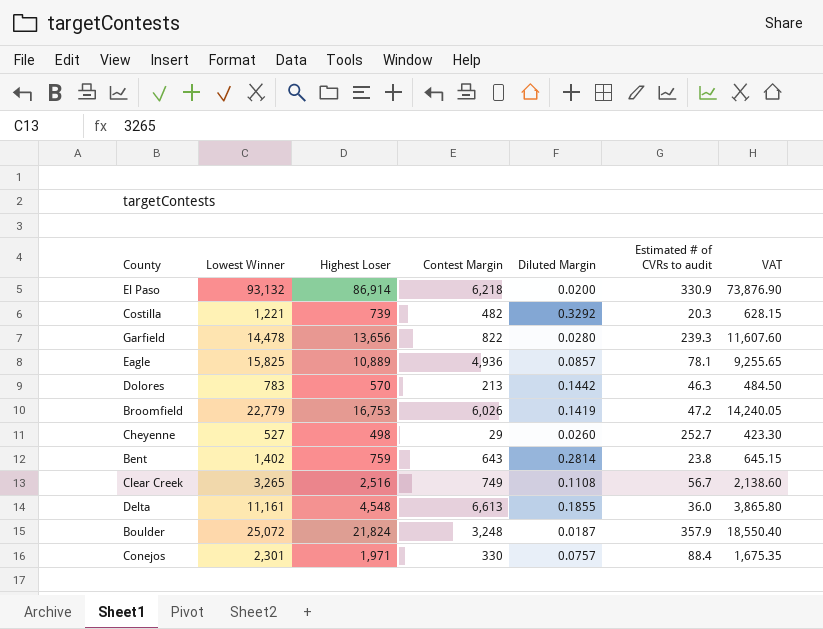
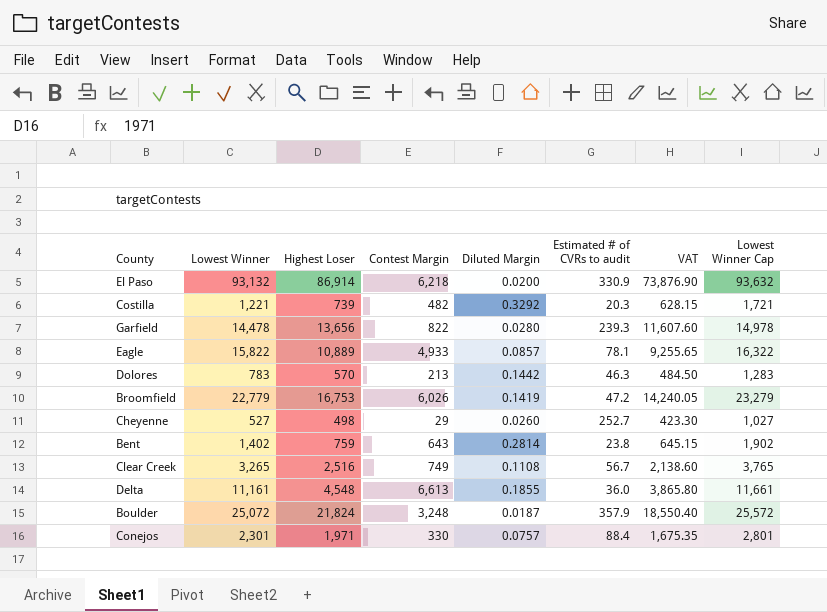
column Lowest Winner Cap | formula: none -> [Lowest Winner] + 500
Eagle | Lowest Winner: 15,825 -> 15,822
Eagle | Contest Margin: 4,936 -> 4,933

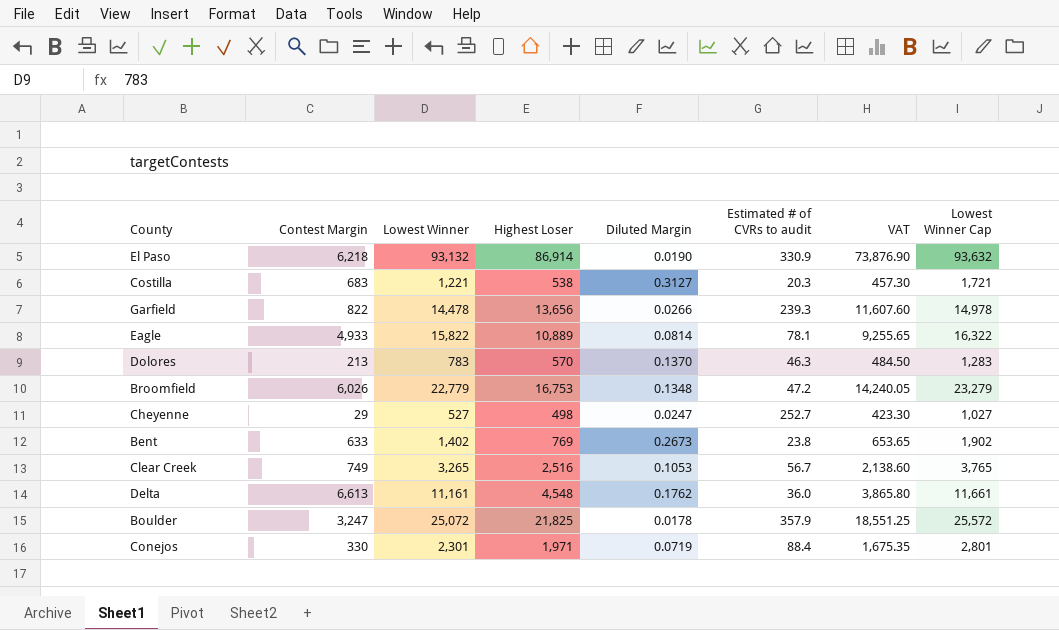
column Contest Margin | position: 4 -> 2
El Paso | Diluted Margin: 0.0200 -> 0.0190
Costilla | Contest Margin: 482 -> 683
Costilla | Highest Loser: 739 -> 538
Costilla | Diluted Margin: 0.3292 -> 0.3127
Costilla | VAT: 628.15 -> 457.30
Garfield | Diluted Margin: 0.0280 -> 0.0266
Eagle | Diluted Margin: 0.0857 -> 0.0814
Dolores | Diluted Margin: 0.1442 -> 0.1370
Broomfield | Diluted Margin: 0.1419 -> 0.1348
Cheyenne | Diluted Margin: 0.0260 -> 0.0247
Bent | Contest Margin: 643 -> 633
Bent | Highest Loser: 759 -> 769
Bent | Diluted Margin: 0.2814 -> 0.2673
Bent | VAT: 645.15 -> 653.65
Clear Creek | Diluted Margin: 0.1108 -> 0.1053
Delta | Diluted Margin: 0.1855 -> 0.1762
Boulder | Contest Margin: 3,248 -> 3,247
Boulder | Highest Loser: 21,824 -> 21,825
Boulder | Diluted Margin: 0.0187 -> 0.0178
Boulder | VAT: 18,550.40 -> 18,551.25
Conejos | Diluted Margin: 0.0757 -> 0.0719

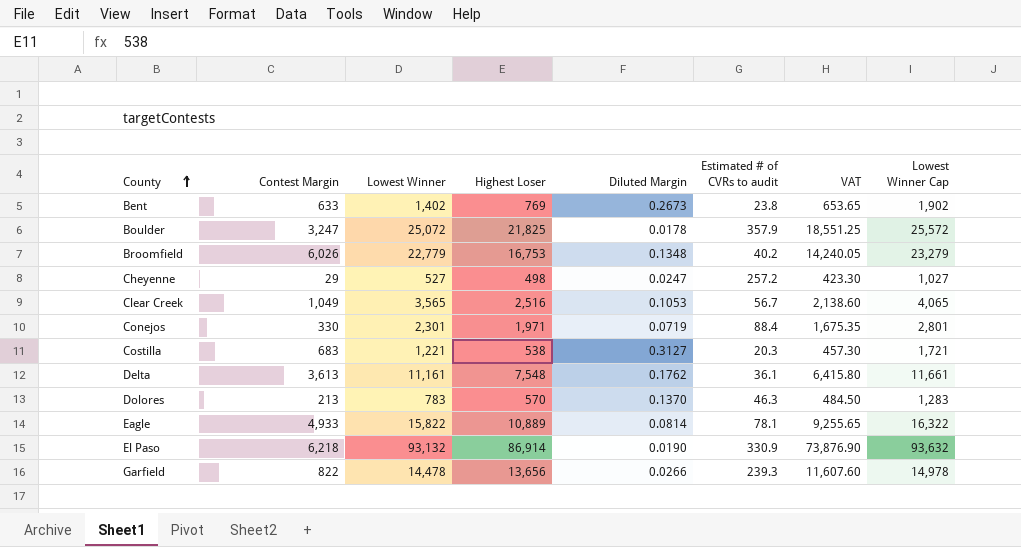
row order: none -> County ascending
Broomfield | Estimated # of CVRs to audit: 47.2 -> 40.2
Cheyenne | Estimated # of CVRs to audit: 252.7 -> 257.2
Clear Creek | Contest Margin: 749 -> 1,049
Clear Creek | Lowest Winner: 3,265 -> 3,565
Clear Creek | Lowest Winner Cap: 3,765 -> 4,065
Delta | Contest Margin: 6,613 -> 3,613
Delta | Highest Loser: 4,548 -> 7,548
Delta | Estimated # of CVRs to audit: 36.0 -> 36.1
Delta | VAT: 3,865.80 -> 6,415.80

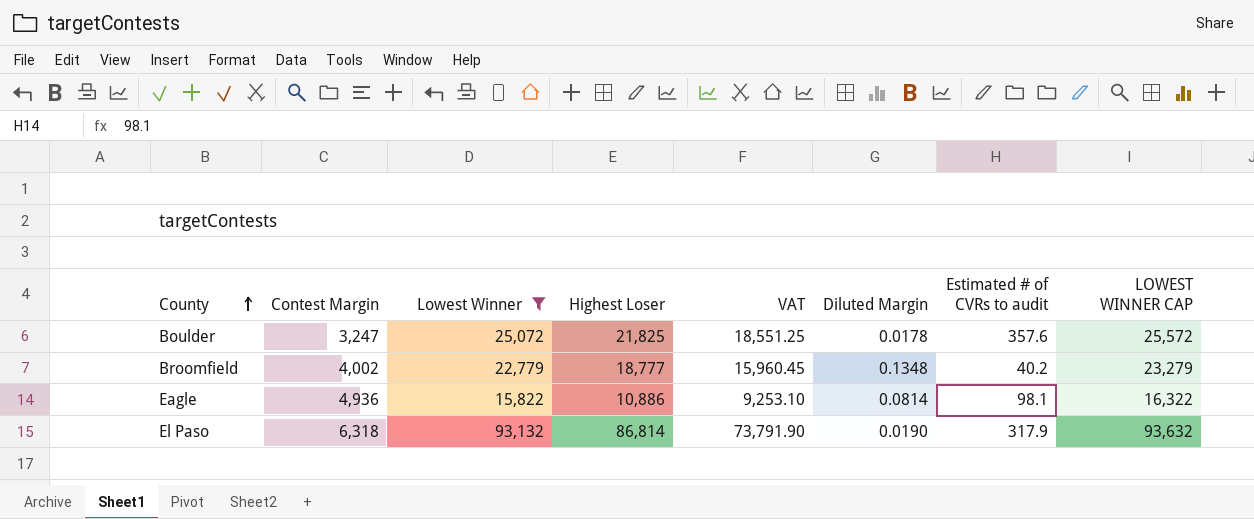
filter: none -> Lowest Winner >= 15,822
column VAT | position: 7 -> 5
column name: Lowest Winner Cap -> LOWEST WINNER CAP
Boulder | Estimated # of CVRs to audit: 357.9 -> 357.6
Broomfield | Contest Margin: 6,026 -> 4,002
Broomfield | Highest Loser: 16,753 -> 18,777
Broomfield | VAT: 14,240.05 -> 15,960.45
Eagle | Contest Margin: 4,933 -> 4,936
Eagle | Highest Loser: 10,889 -> 10,886
Eagle | VAT: 9,255.65 -> 9,253.10
Eagle | Estimated # of CVRs to audit: 78.1 -> 98.1
El Paso | Contest Margin: 6,218 -> 6,318
El Paso | Highest Loser: 86,914 -> 86,814
El Paso | VAT: 73,876.90 -> 73,791.90
El Paso | Estimated # of CVRs to audit: 330.9 -> 317.9

